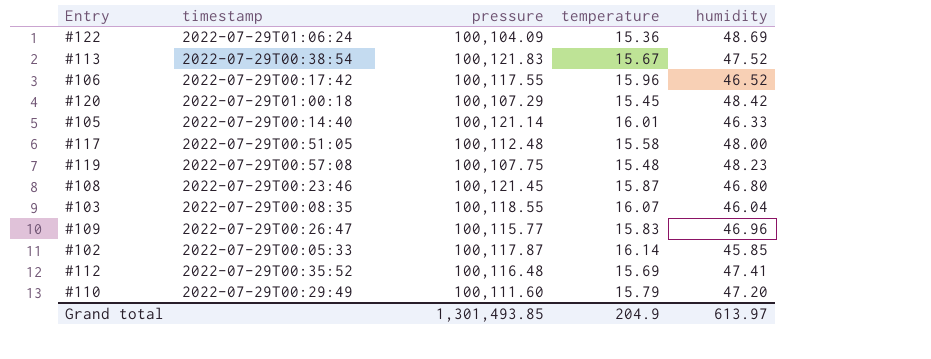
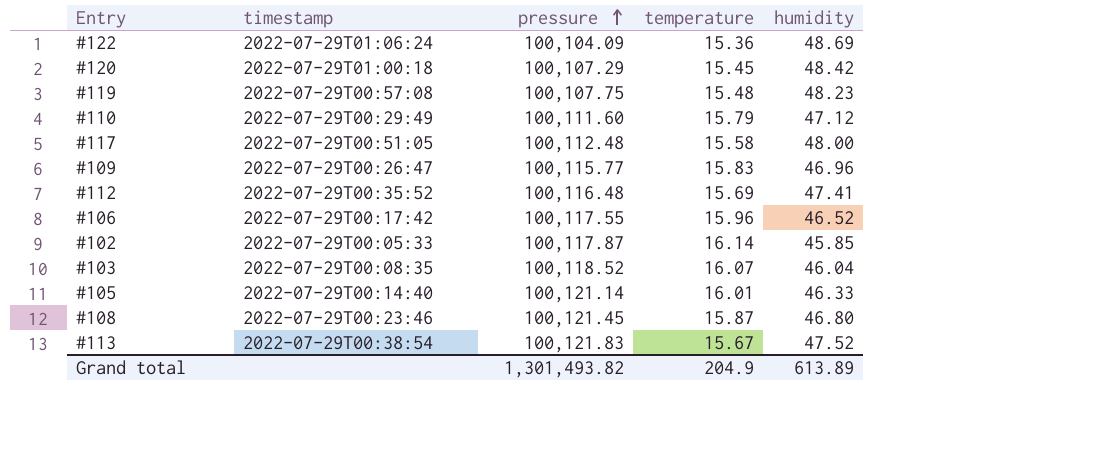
row order: none -> pressure ascending
#110 | humidity: 47.20 -> 47.12
#103 | pressure: 100,118.55 -> 100,118.52
Grand total | pressure: 1,301,493.85 -> 1,301,493.82
Grand total | humidity: 613.97 -> 613.89

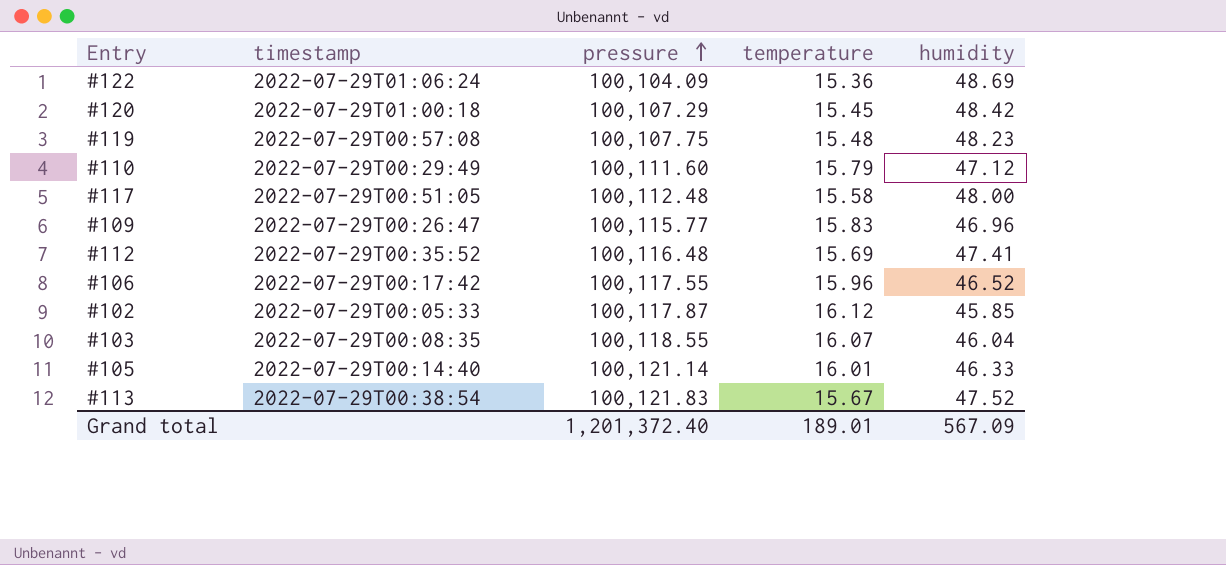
row #108: 2022-07-29T00:23:46 | 100,121.45 | 15.87 | 46.80 -> none
#102 | temperature: 16.14 -> 16.12
#103 | pressure: 100,118.52 -> 100,118.55
Grand total | pressure: 1,301,493.82 -> 1,201,372.40
Grand total | temperature: 204.9 -> 189.01
Grand total | humidity: 613.89 -> 567.09

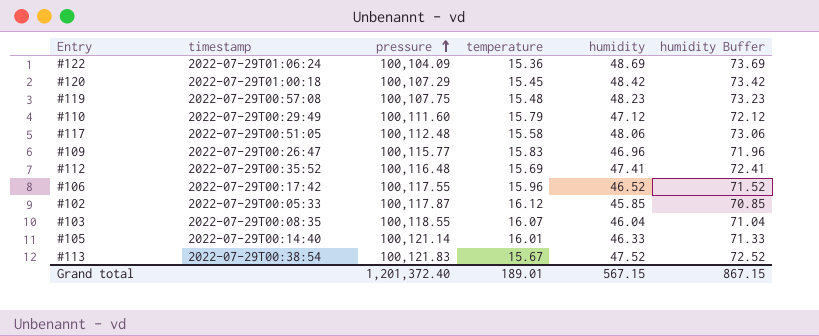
column humidity Buffer | formula: none -> [humidity] + 25
#117 | humidity: 48.00 -> 48.06
Grand total | humidity: 567.09 -> 567.15

